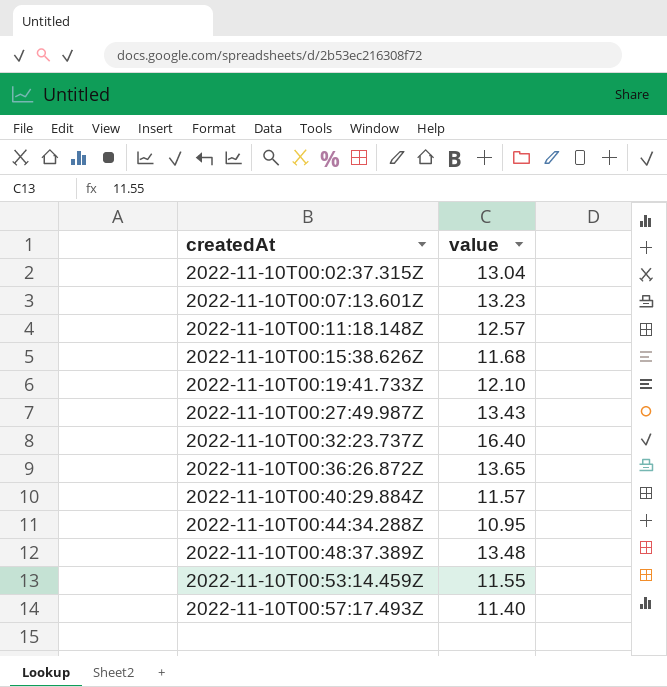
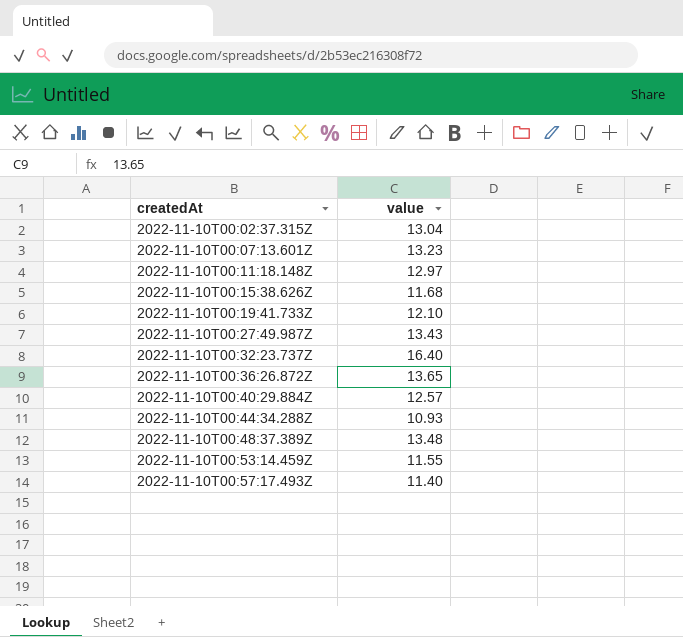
2022-11-10T00:11:18.148Z | value: 12.57 -> 12.97
2022-11-10T00:40:29.884Z | value: 11.57 -> 12.57
2022-11-10T00:44:34.288Z | value: 10.95 -> 10.93

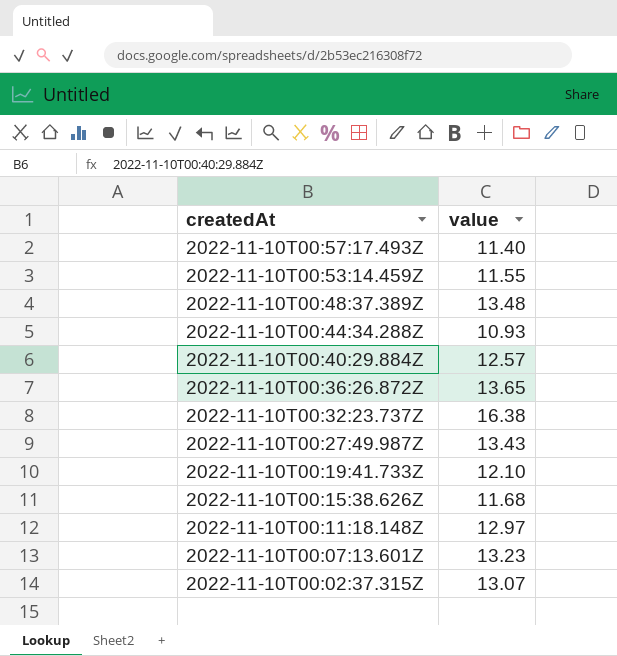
row order: createdAt ascending -> createdAt descending
2022-11-10T00:32:23.737Z | value: 16.40 -> 16.38
2022-11-10T00:02:37.315Z | value: 13.04 -> 13.07

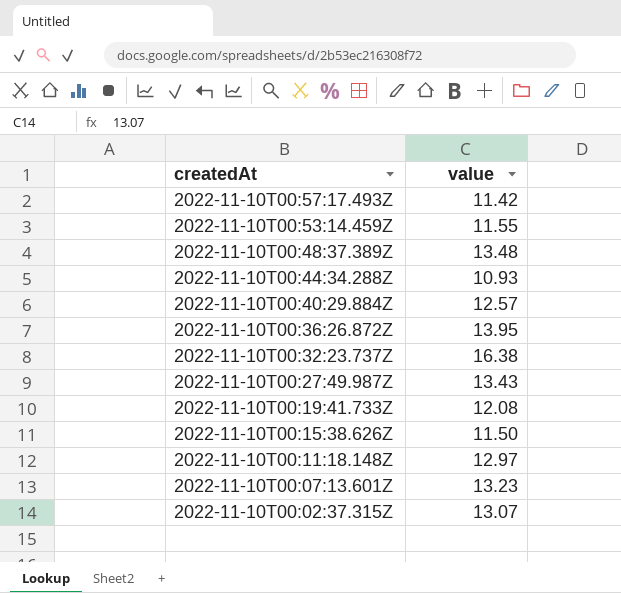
2022-11-10T00:57:17.493Z | value: 11.40 -> 11.42
2022-11-10T00:36:26.872Z | value: 13.65 -> 13.95
2022-11-10T00:19:41.733Z | value: 12.10 -> 12.08
2022-11-10T00:15:38.626Z | value: 11.68 -> 11.50

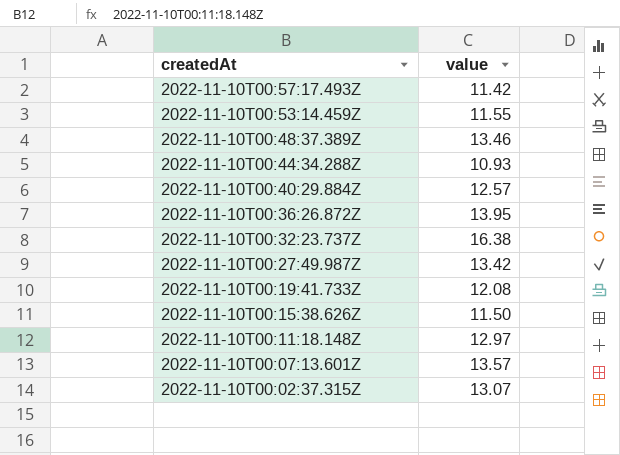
2022-11-10T00:48:37.389Z | value: 13.48 -> 13.46
2022-11-10T00:27:49.987Z | value: 13.43 -> 13.42
2022-11-10T00:07:13.601Z | value: 13.23 -> 13.57

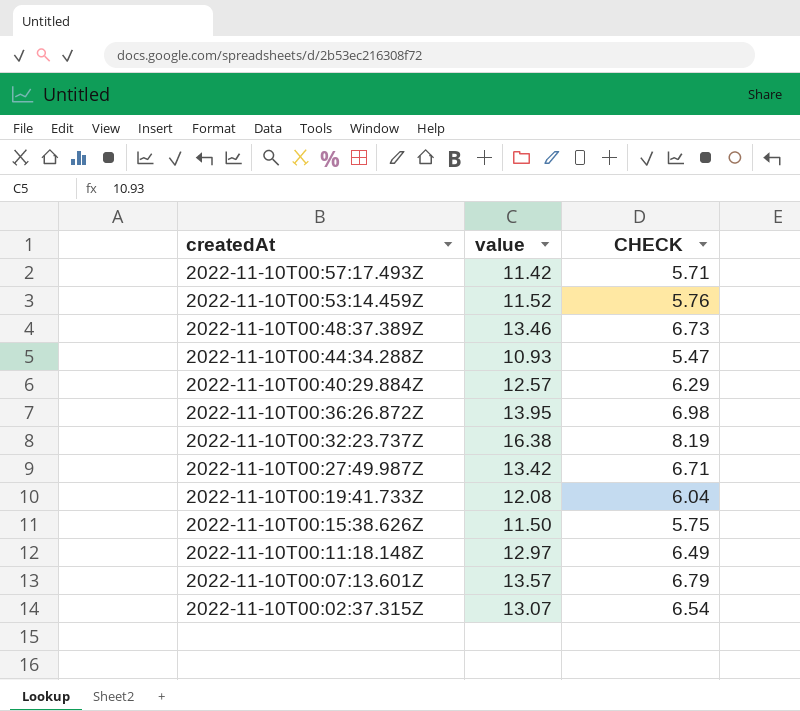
column CHECK | formula: none -> [value] * 0.5
2022-11-10T00:53:14.459Z | value: 11.55 -> 11.52

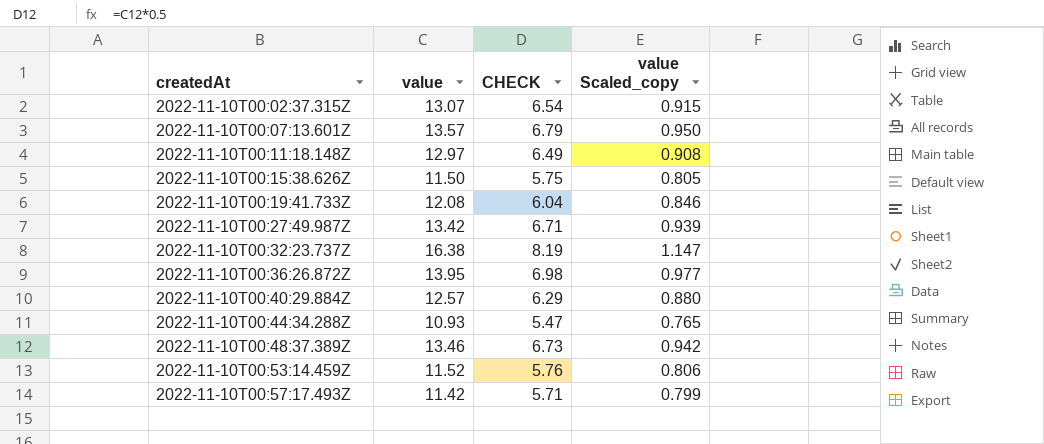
row order: createdAt descending -> createdAt ascending
column value Scaled_copy | formula: none -> [value] * 0.07

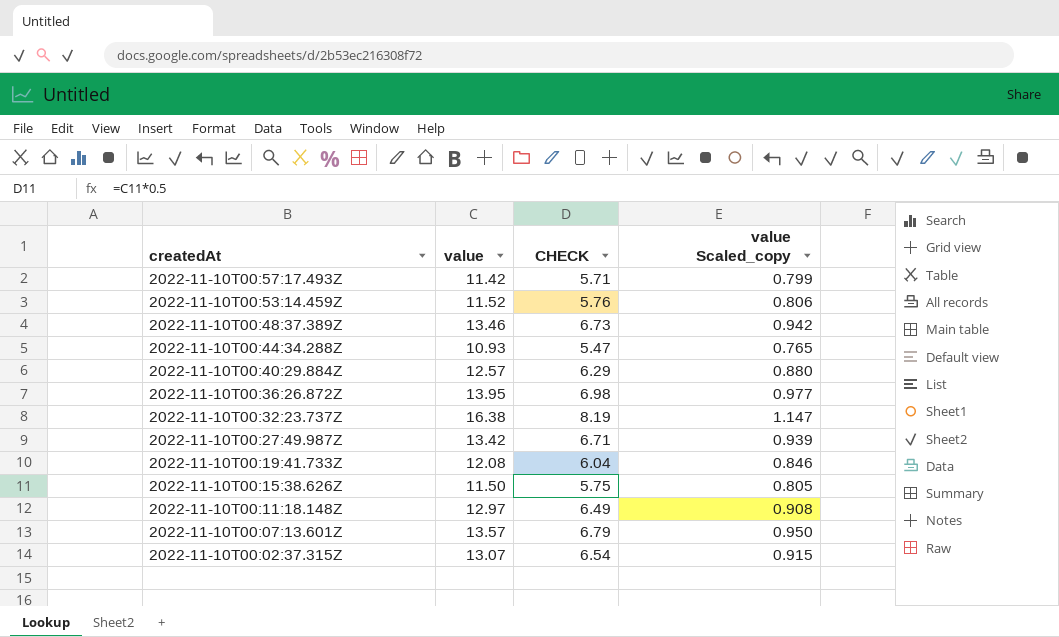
row order: createdAt ascending -> createdAt descending

